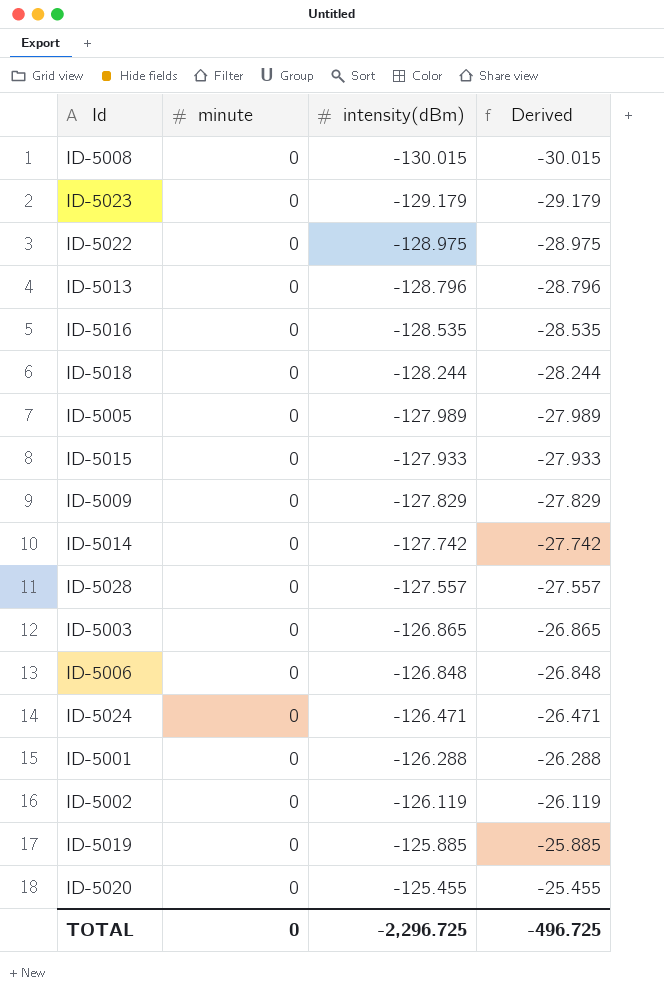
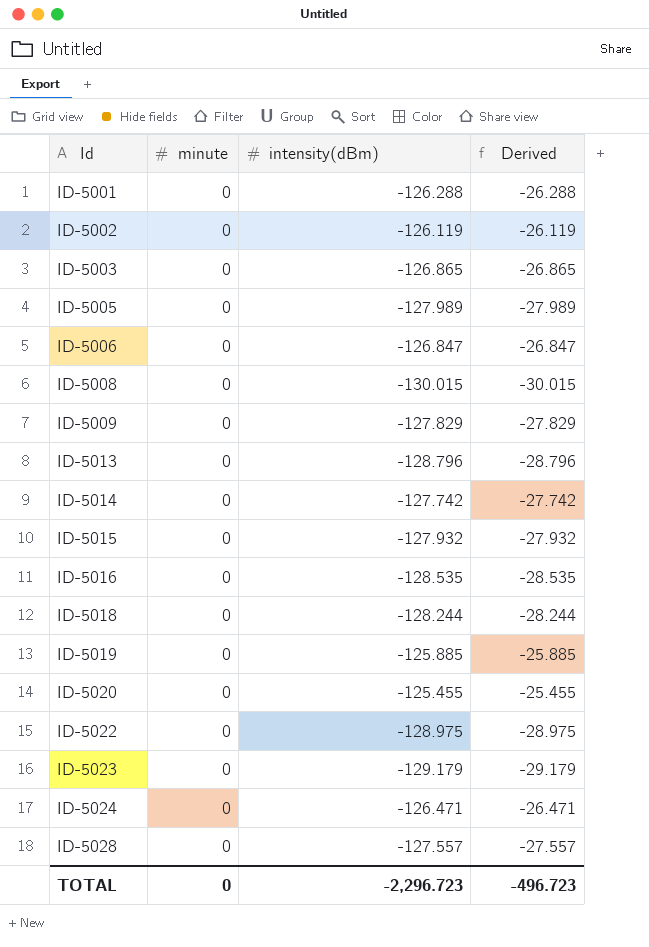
row order: intensity(dBm) ascending -> Id ascending
ID-5006 | intensity(dBm): -126.848 -> -126.847
ID-5006 | Derived: -26.848 -> -26.847
ID-5015 | intensity(dBm): -127.933 -> -127.932
ID-5015 | Derived: -27.933 -> -27.932
TOTAL | intensity(dBm): -2,296.725 -> -2,296.723
TOTAL | Derived: -496.725 -> -496.723

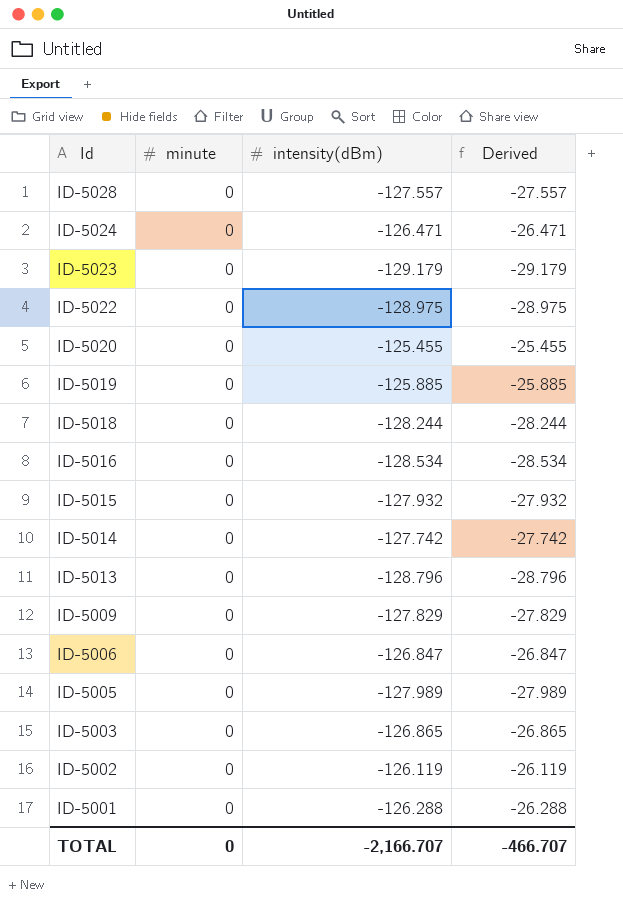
row order: Id ascending -> Id descending
row ID-5008: 0 | -130.015 | -30.015 -> none
ID-5016 | intensity(dBm): -128.535 -> -128.534
ID-5016 | Derived: -28.535 -> -28.534
TOTAL | intensity(dBm): -2,296.723 -> -2,166.707
TOTAL | Derived: -496.723 -> -466.707

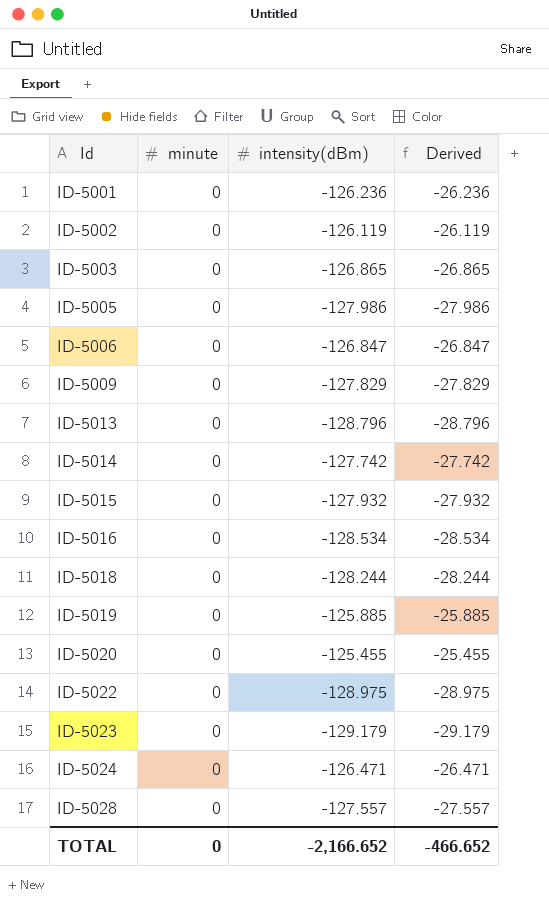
row order: Id descending -> Id ascending
ID-5001 | intensity(dBm): -126.288 -> -126.236
ID-5001 | Derived: -26.288 -> -26.236
ID-5005 | intensity(dBm): -127.989 -> -127.986
ID-5005 | Derived: -27.989 -> -27.986
TOTAL | intensity(dBm): -2,166.707 -> -2,166.652
TOTAL | Derived: -466.707 -> -466.652

